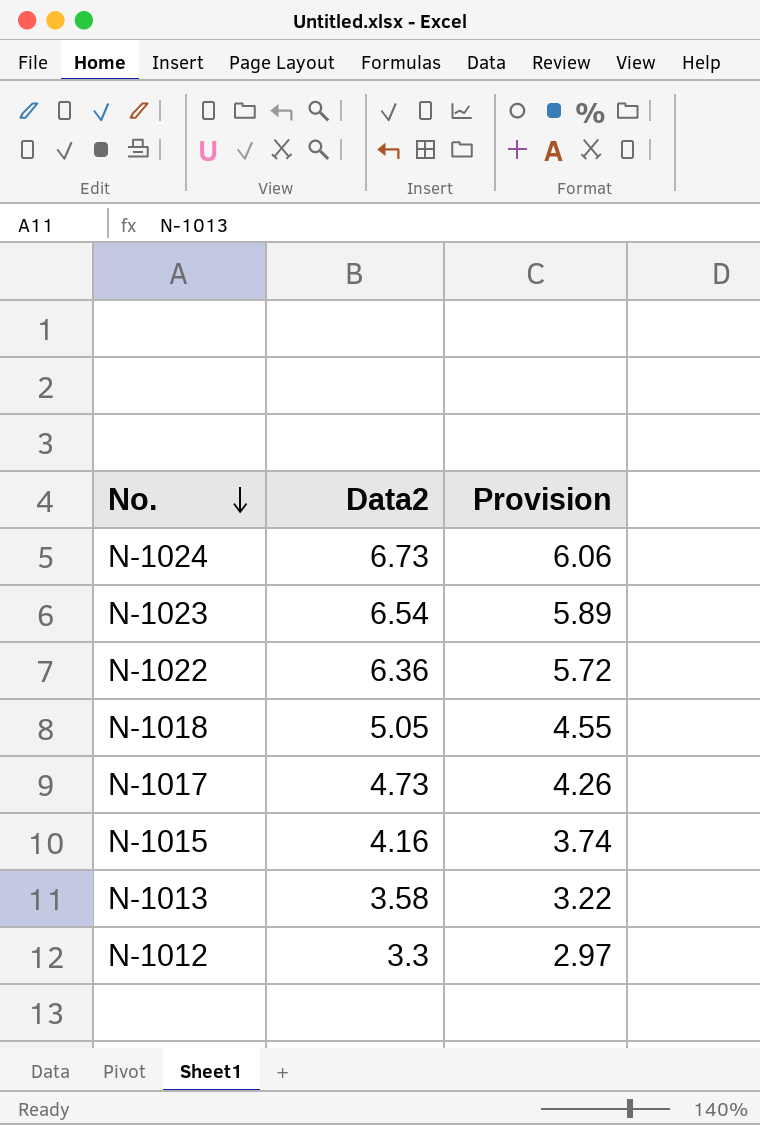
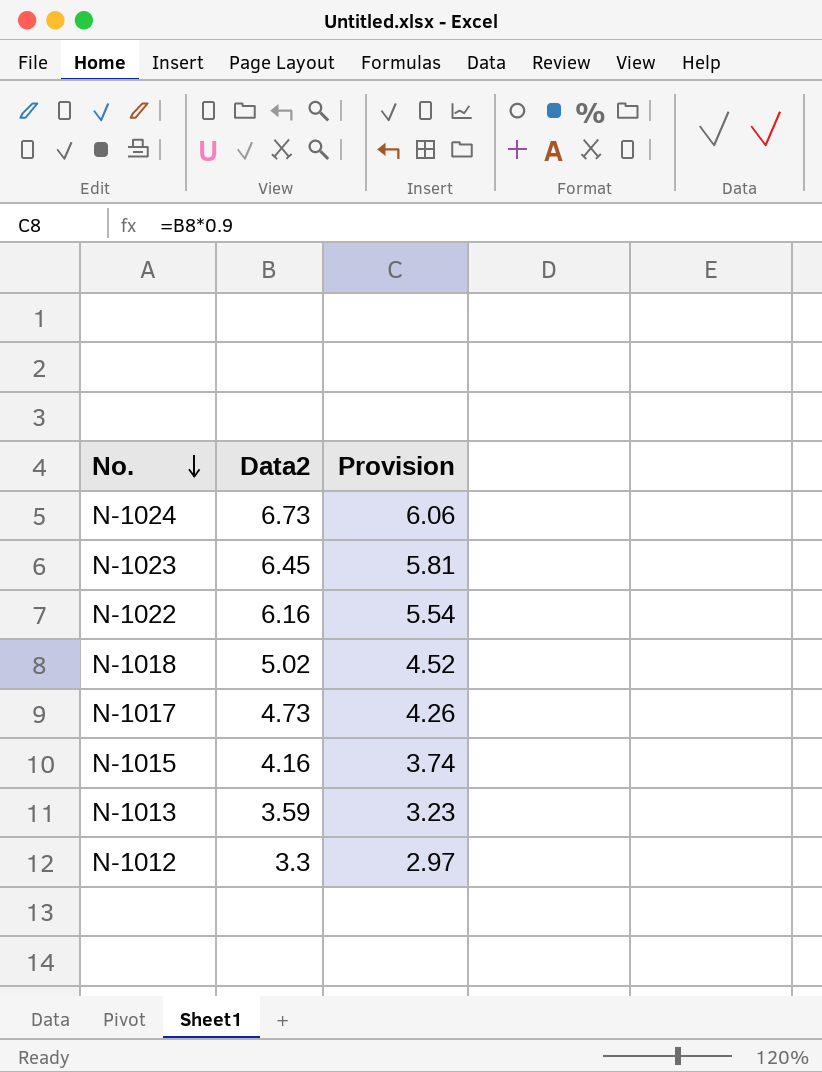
N-1023 | Data2: 6.54 -> 6.45
N-1023 | Provision: 5.89 -> 5.81
N-1022 | Data2: 6.36 -> 6.16
N-1022 | Provision: 5.72 -> 5.54
N-1018 | Data2: 5.05 -> 5.02
N-1018 | Provision: 4.55 -> 4.52
N-1013 | Data2: 3.58 -> 3.59
N-1013 | Provision: 3.22 -> 3.23

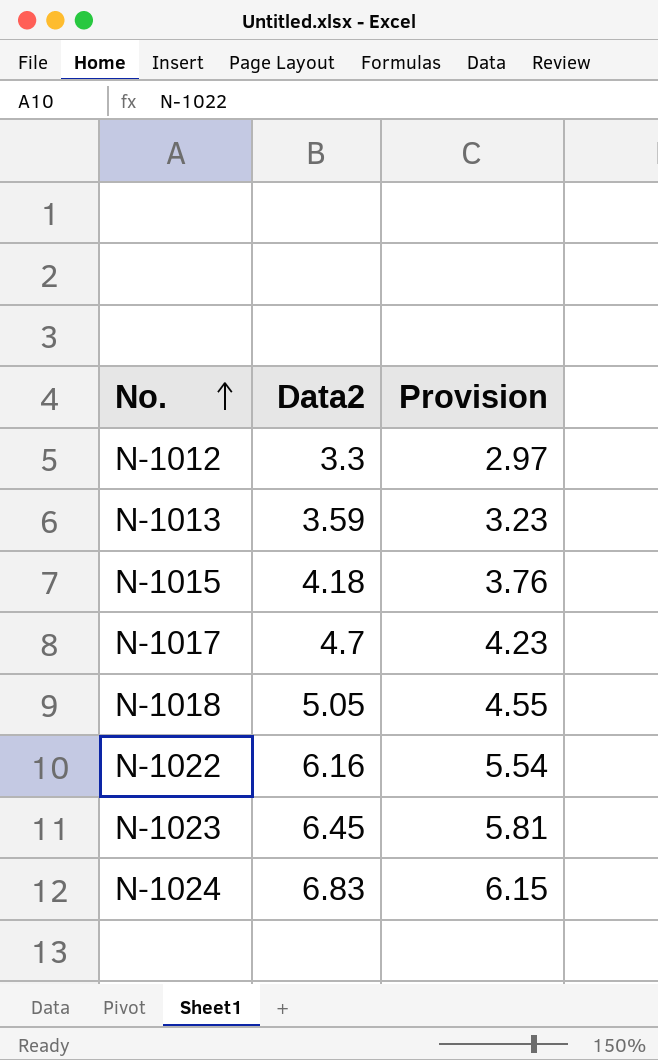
row order: No. descending -> No. ascending
N-1015 | Data2: 4.16 -> 4.18
N-1015 | Provision: 3.74 -> 3.76
N-1017 | Data2: 4.73 -> 4.7
N-1017 | Provision: 4.26 -> 4.23
N-1018 | Data2: 5.02 -> 5.05
N-1018 | Provision: 4.52 -> 4.55
N-1024 | Data2: 6.73 -> 6.83
N-1024 | Provision: 6.06 -> 6.15

